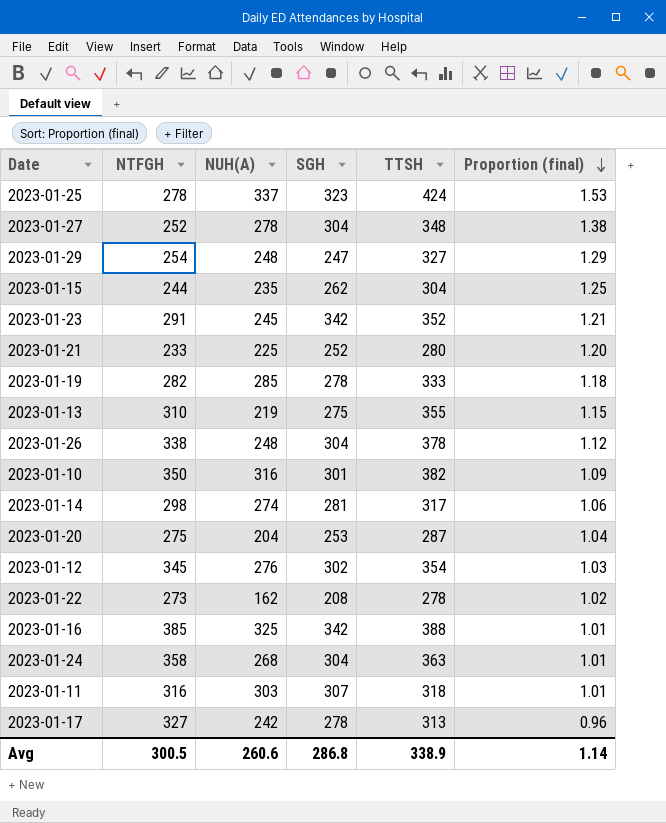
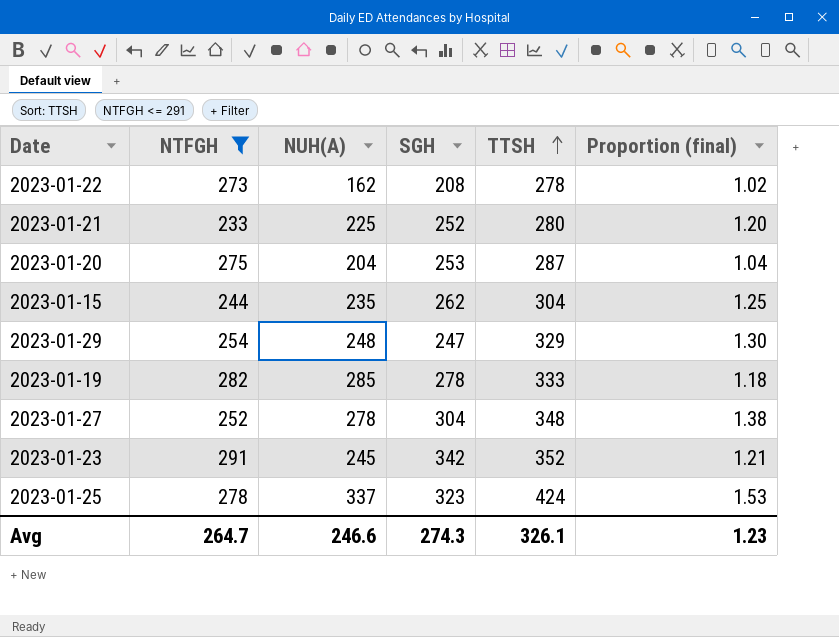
filter: none -> NTFGH <= 291
row order: Proportion (final) descending -> TTSH ascending
2023-01-29 | TTSH: 327 -> 329
2023-01-29 | Proportion (final): 1.29 -> 1.30
Avg | NTFGH: 300.5 -> 264.7
Avg | NUH(A): 260.6 -> 246.6
Avg | SGH: 286.8 -> 274.3
Avg | TTSH: 338.9 -> 326.1
Avg | Proportion (final): 1.14 -> 1.23

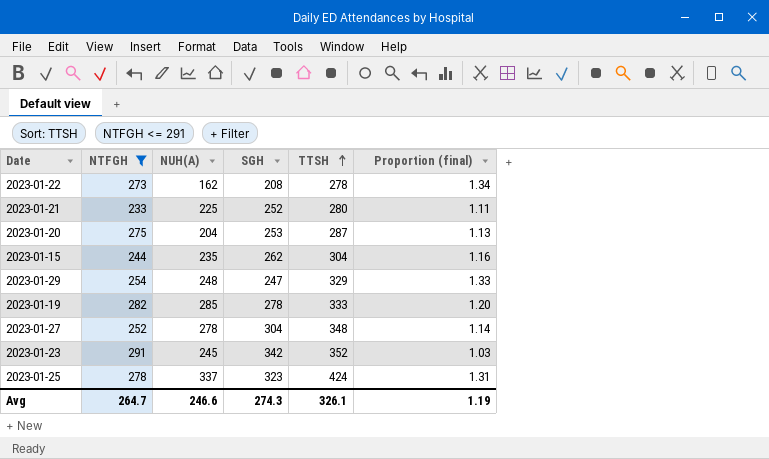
column Proportion (final) | formula: [TTSH] / [NTFGH] -> [TTSH] / [SGH]
Avg | Proportion (final): 1.23 -> 1.19

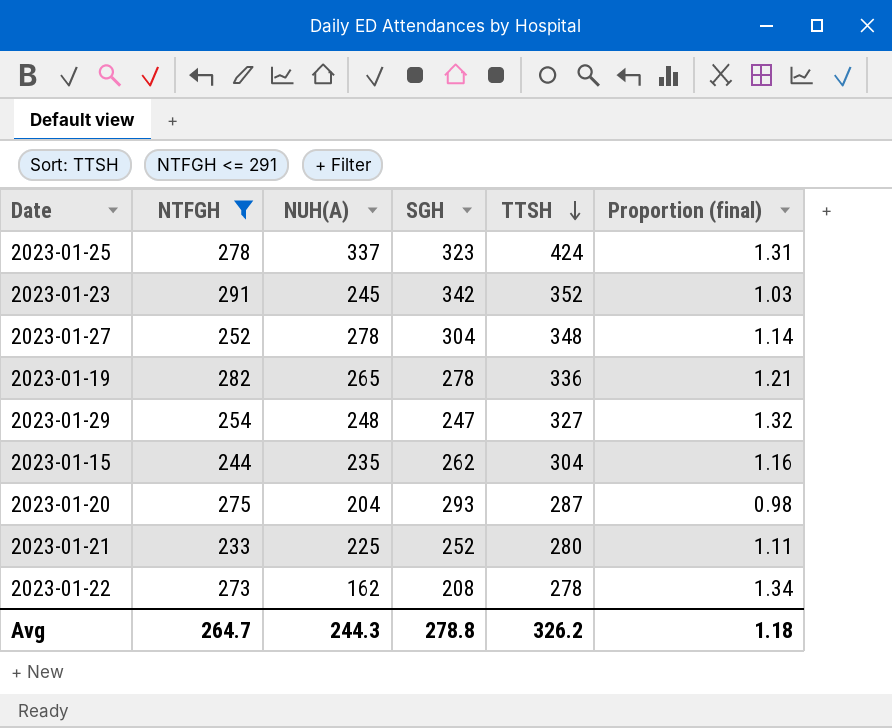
row order: TTSH ascending -> TTSH descending
2023-01-19 | NUH(A): 285 -> 265
2023-01-19 | TTSH: 333 -> 336
2023-01-19 | Proportion (final): 1.20 -> 1.21
2023-01-29 | TTSH: 329 -> 327
2023-01-29 | Proportion (final): 1.33 -> 1.32
2023-01-20 | SGH: 253 -> 293
2023-01-20 | Proportion (final): 1.13 -> 0.98
Avg | NUH(A): 246.6 -> 244.3
Avg | SGH: 274.3 -> 278.8
Avg | TTSH: 326.1 -> 326.2
Avg | Proportion (final): 1.19 -> 1.18

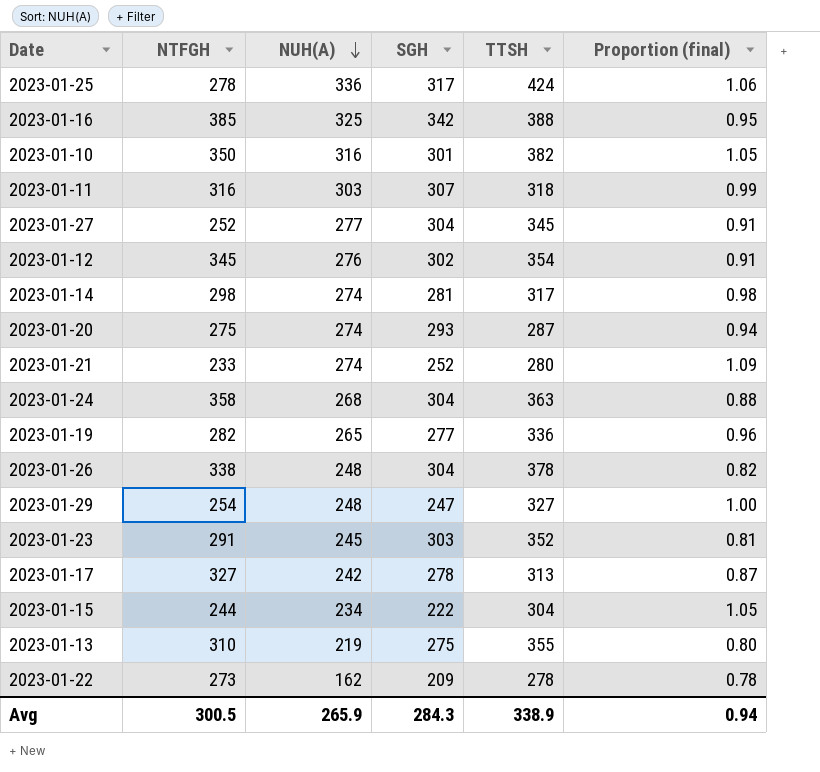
filter: NTFGH <= 291 -> none
row order: TTSH descending -> NUH(A) descending
column Proportion (final) | formula: [TTSH] / [SGH] -> [NUH(A)] / [SGH]
2023-01-25 | NUH(A): 337 -> 336
2023-01-25 | SGH: 323 -> 317
2023-01-27 | NUH(A): 278 -> 277
2023-01-27 | TTSH: 348 -> 345
2023-01-20 | NUH(A): 204 -> 274
2023-01-21 | NUH(A): 225 -> 274
2023-01-19 | SGH: 278 -> 277
2023-01-23 | SGH: 342 -> 303
2023-01-15 | NUH(A): 235 -> 234
2023-01-15 | SGH: 262 -> 222
2023-01-22 | SGH: 208 -> 209
Avg | NTFGH: 264.7 -> 300.5
Avg | NUH(A): 244.3 -> 265.9
Avg | SGH: 278.8 -> 284.3
Avg | TTSH: 326.2 -> 338.9
Avg | Proportion (final): 1.18 -> 0.94

